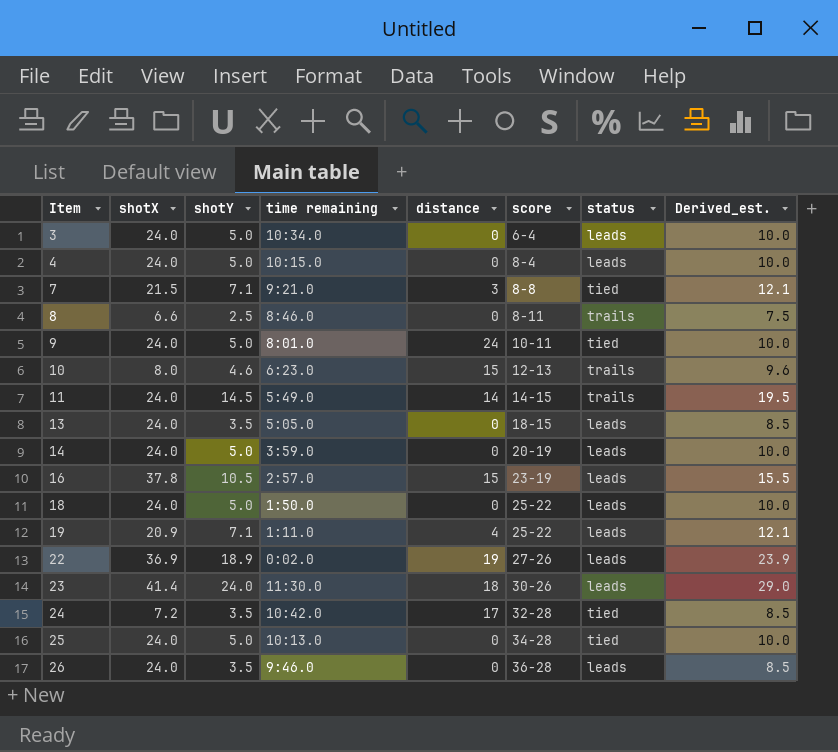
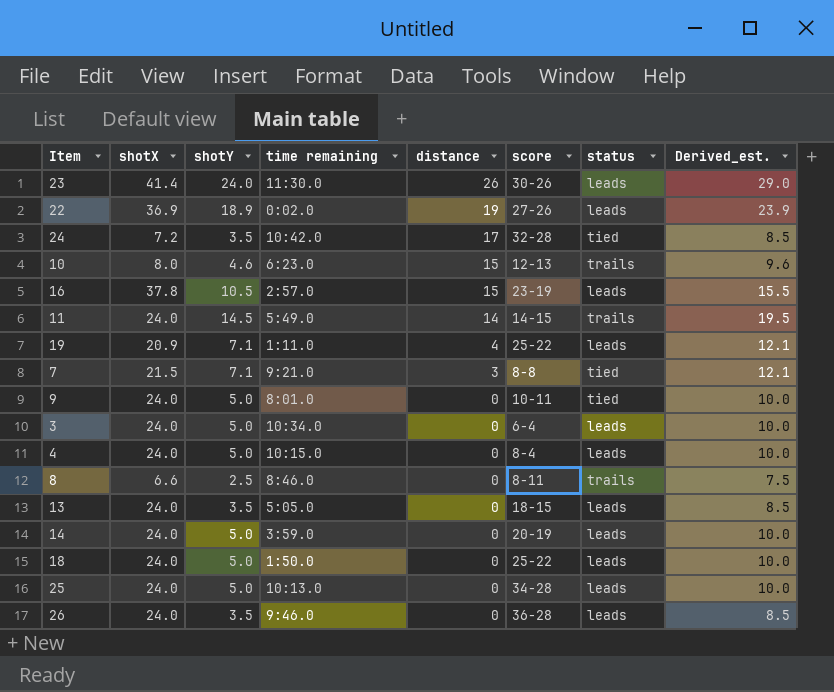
row order: Item ascending -> distance descending
23 | distance: 18 -> 26
9 | distance: 24 -> 0
25 | status: tied -> leads

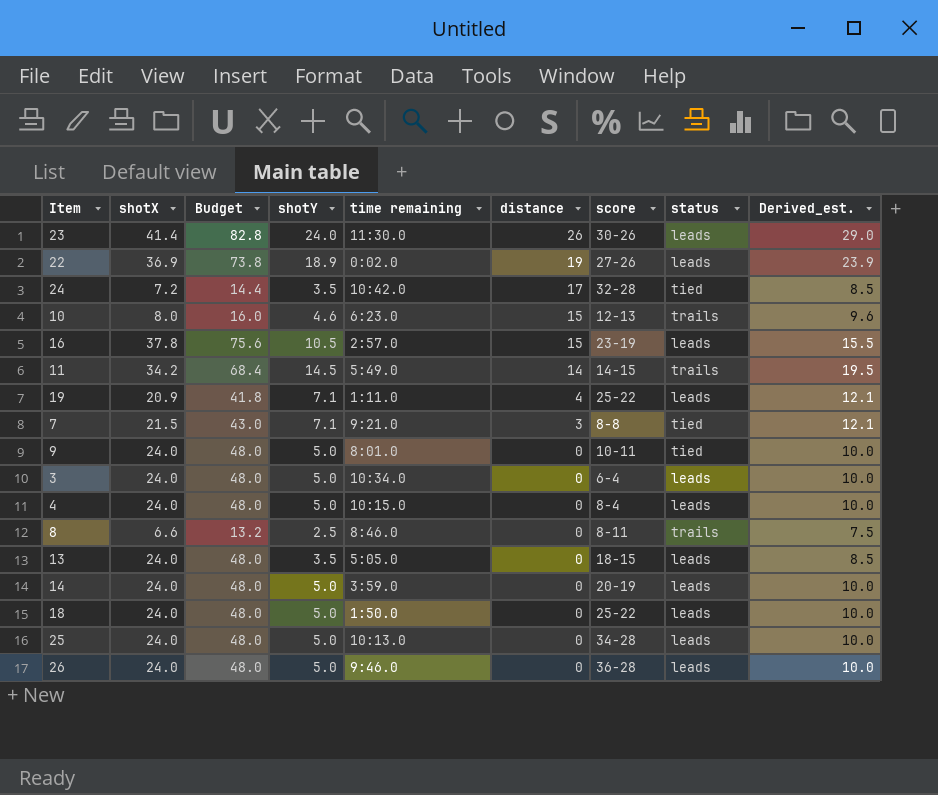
column Budget | formula: none -> [shotX] * 2
11 | shotX: 24.0 -> 34.2
26 | shotY: 3.5 -> 5.0
26 | Derived_est.: 8.5 -> 10.0

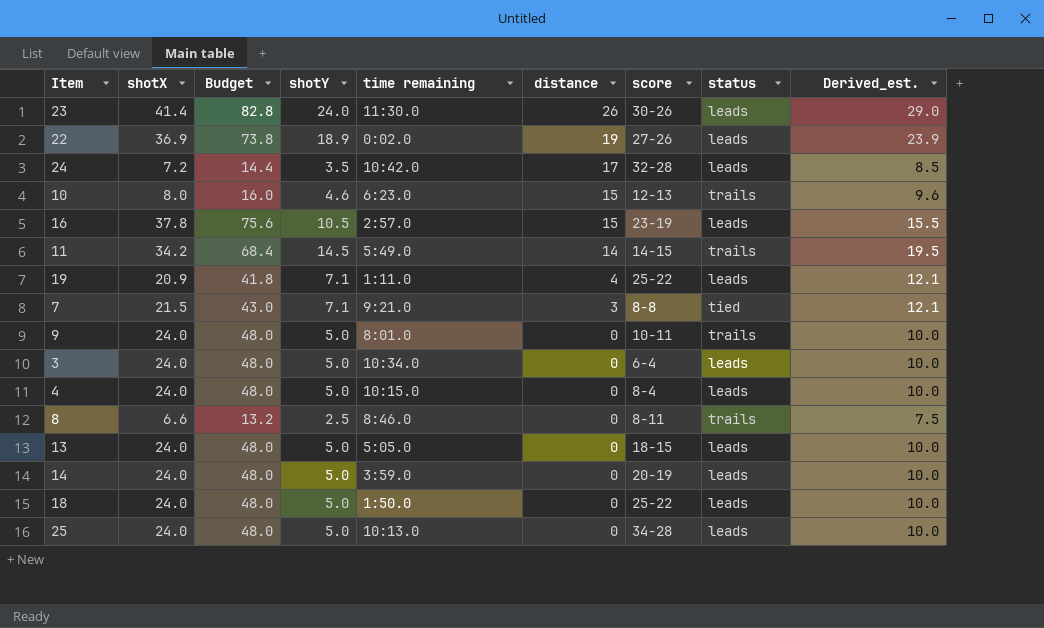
row 26: 24.0 | 48.0 | 5.0 | 9:46.0 | 0 | 36-28 | leads | 10.0 -> none
24 | status: tied -> leads
9 | status: tied -> trails
13 | shotY: 3.5 -> 5.0
13 | Derived_est.: 8.5 -> 10.0

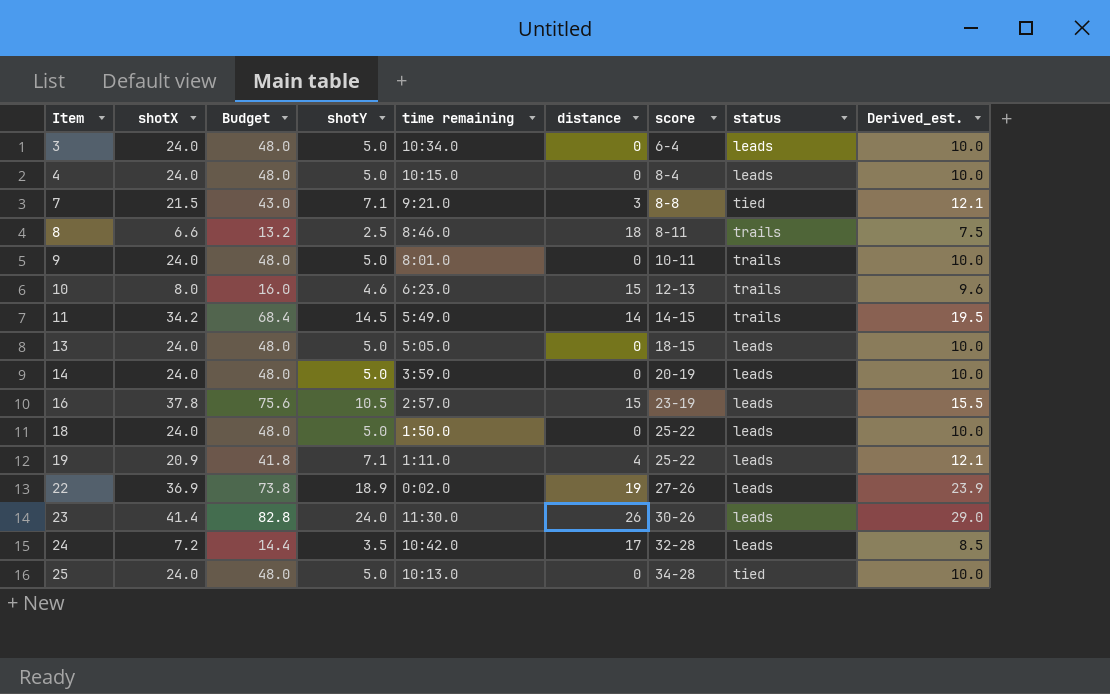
row order: distance descending -> Item ascending
8 | distance: 0 -> 18
25 | status: leads -> tied

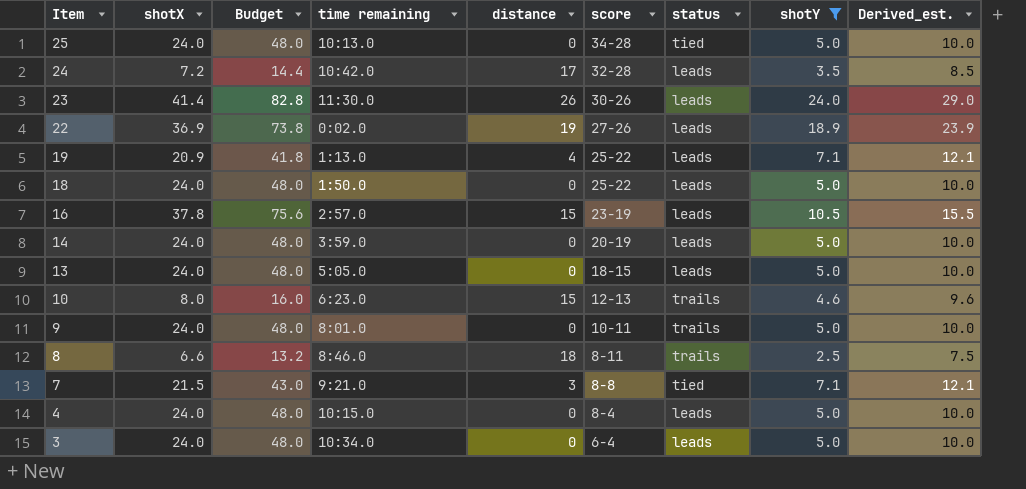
filter: none -> shotY != 14.5
row order: Item ascending -> Item descending
column shotY | position: 4 -> 8
19 | time remaining: 1:11.0 -> 1:13.0

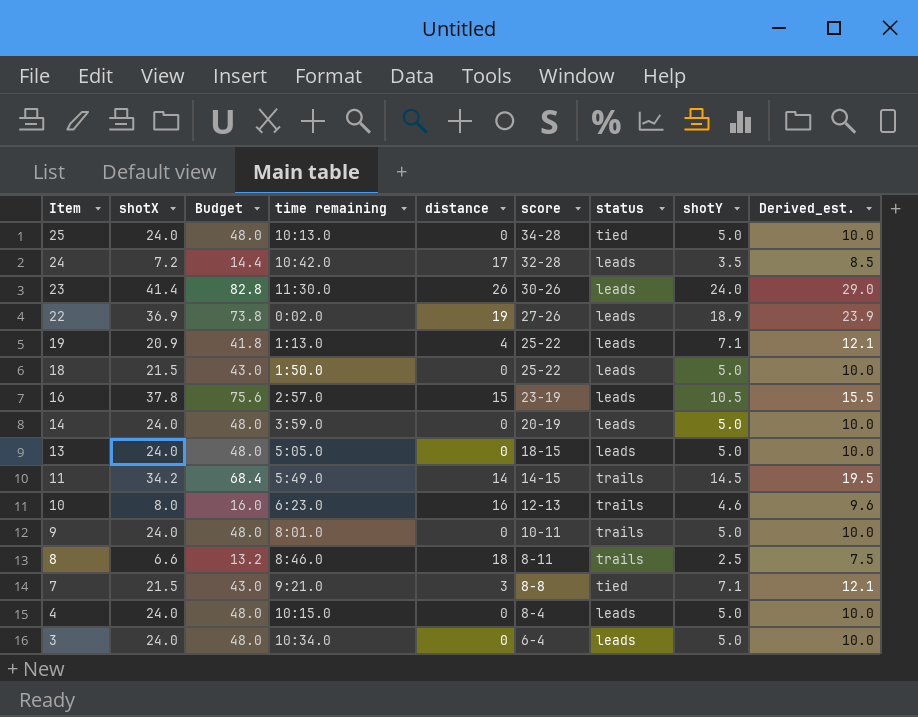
filter: shotY != 14.5 -> none
18 | shotX: 24.0 -> 21.5
18 | Budget: 48.0 -> 43.0
10 | distance: 15 -> 16

